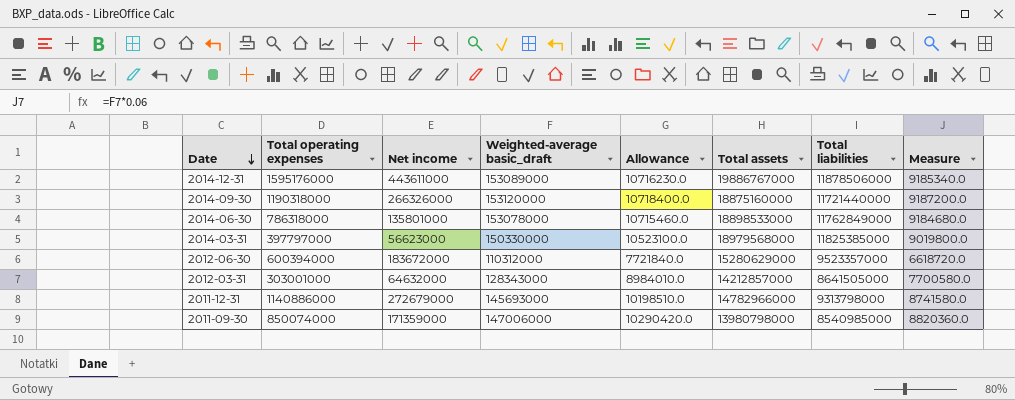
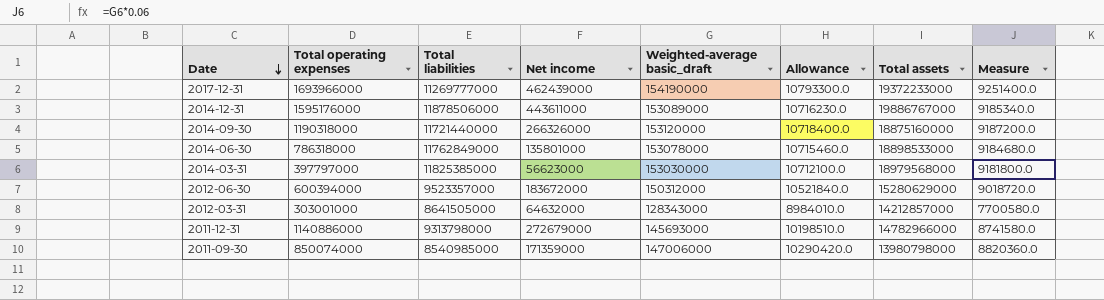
column Total liabilities | position: 7 -> 3
row 2017-12-31: none -> 1693966000 | 11269777000 | 462439000 | 154190000 | 10793300.0 | 19372233000 | 9251400.0
2014-03-31 | Weighted-average basic_draft: 150330000 -> 153030000
2014-03-31 | Allowance: 10523100.0 -> 10712100.0
2014-03-31 | Measure: 9019800.0 -> 9181800.0
2012-06-30 | Weighted-average basic_draft: 110312000 -> 150312000
2012-06-30 | Allowance: 7721840.0 -> 10521840.0
2012-06-30 | Measure: 6618720.0 -> 9018720.0

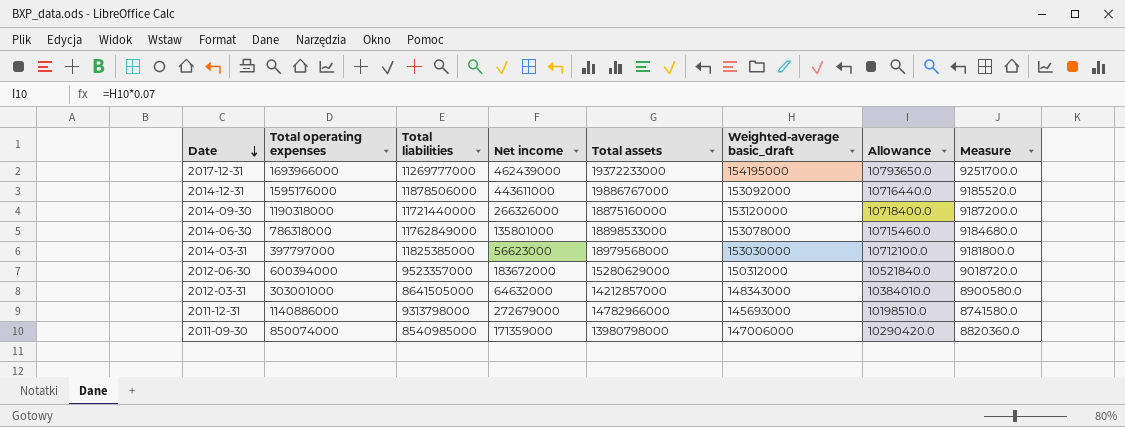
column Total assets | position: 7 -> 5
2017-12-31 | Weighted-average basic_draft: 154190000 -> 154195000
2017-12-31 | Allowance: 10793300.0 -> 10793650.0
2017-12-31 | Measure: 9251400.0 -> 9251700.0
2014-12-31 | Weighted-average basic_draft: 153089000 -> 153092000
2014-12-31 | Allowance: 10716230.0 -> 10716440.0
2014-12-31 | Measure: 9185340.0 -> 9185520.0
2012-03-31 | Weighted-average basic_draft: 128343000 -> 148343000
2012-03-31 | Allowance: 8984010.0 -> 10384010.0
2012-03-31 | Measure: 7700580.0 -> 8900580.0

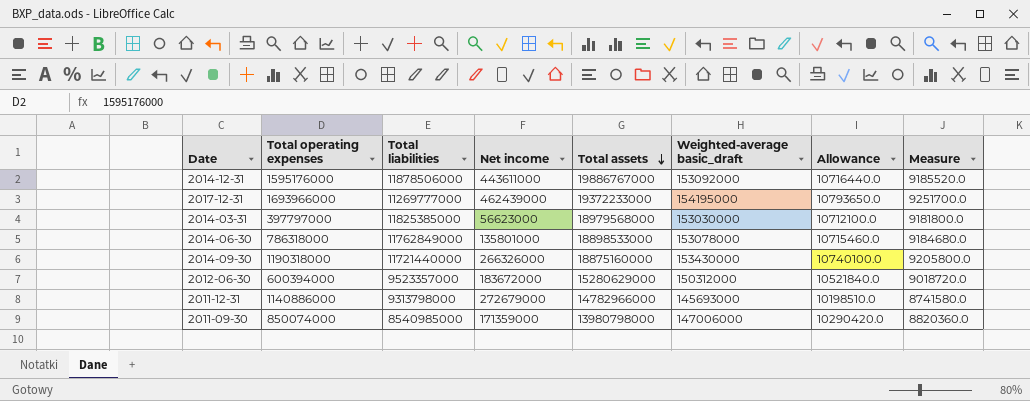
row order: Date descending -> Total assets descending
row 2012-03-31: 303001000 | 8641505000 | 64632000 | 14212857000 | 148343000 | 10384010.0 | 8900580.0 -> none
2014-09-30 | Weighted-average basic_draft: 153120000 -> 153430000
2014-09-30 | Allowance: 10718400.0 -> 10740100.0
2014-09-30 | Measure: 9187200.0 -> 9205800.0

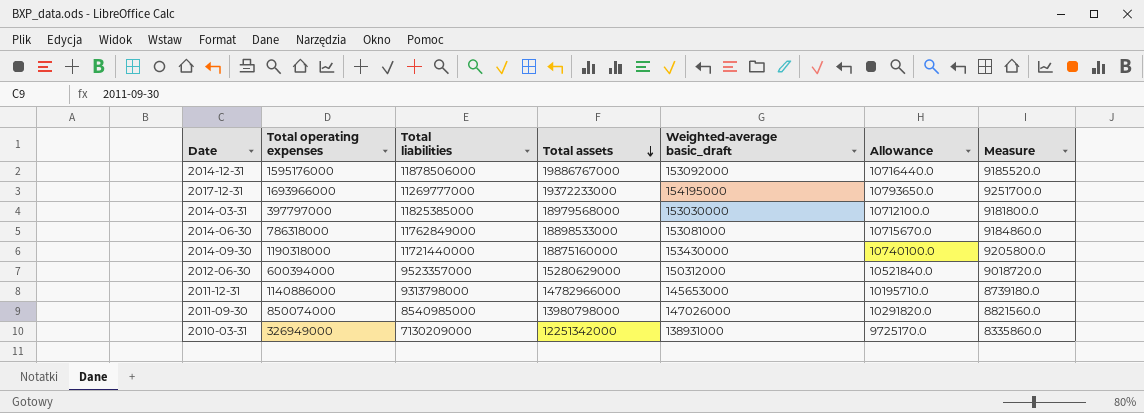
column Net income | position: 4 -> none
2014-06-30 | Weighted-average basic_draft: 153078000 -> 153081000
2014-06-30 | Allowance: 10715460.0 -> 10715670.0
2014-06-30 | Measure: 9184680.0 -> 9184860.0
2011-12-31 | Weighted-average basic_draft: 145693000 -> 145653000
2011-12-31 | Allowance: 10198510.0 -> 10195710.0
2011-12-31 | Measure: 8741580.0 -> 8739180.0
2011-09-30 | Weighted-average basic_draft: 147006000 -> 147026000
2011-09-30 | Allowance: 10290420.0 -> 10291820.0
2011-09-30 | Measure: 8820360.0 -> 8821560.0
row 2010-03-31: none -> 326949000 | 7130209000 | 12251342000 | 138931000 | 9725170.0 | 8335860.0

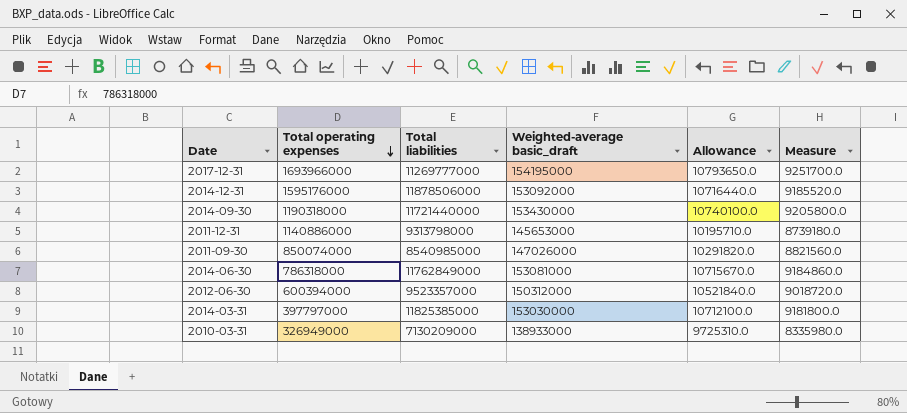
row order: Total assets descending -> Total operating expenses descending
column Total assets | position: 4 -> none
2010-03-31 | Weighted-average basic_draft: 138931000 -> 138933000
2010-03-31 | Allowance: 9725170.0 -> 9725310.0
2010-03-31 | Measure: 8335860.0 -> 8335980.0

